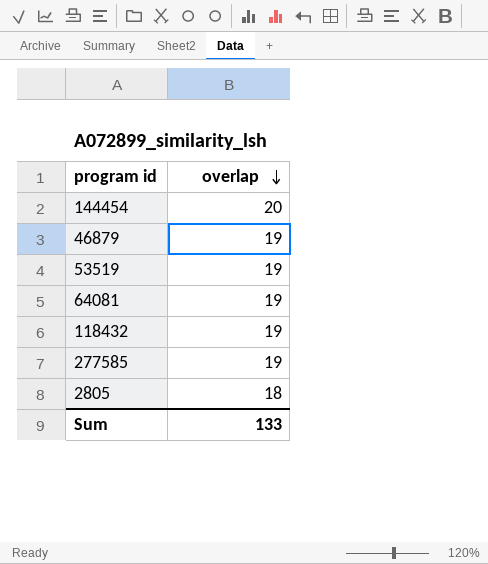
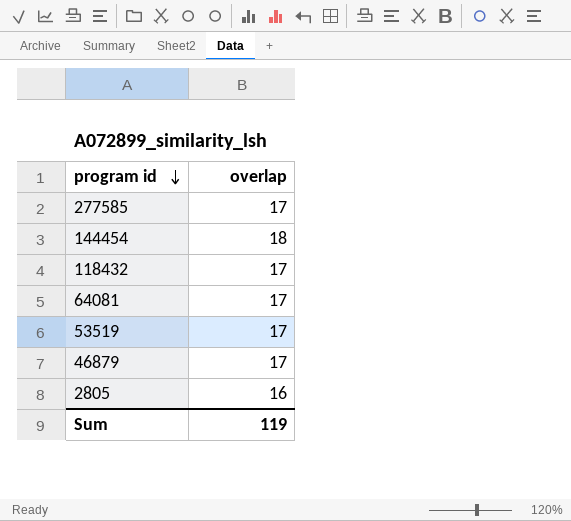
row order: overlap descending -> program id descending
277585 | overlap: 19 -> 17
144454 | overlap: 20 -> 18
118432 | overlap: 19 -> 17
64081 | overlap: 19 -> 17
53519 | overlap: 19 -> 17
46879 | overlap: 19 -> 17
2805 | overlap: 18 -> 16
Sum | overlap: 133 -> 119

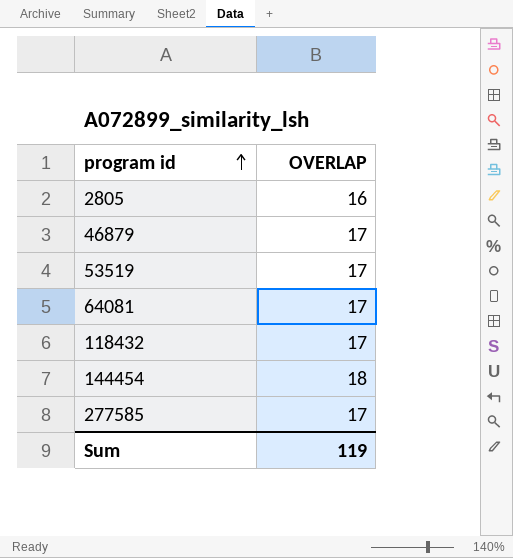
row order: program id descending -> program id ascending
column name: overlap -> OVERLAP

